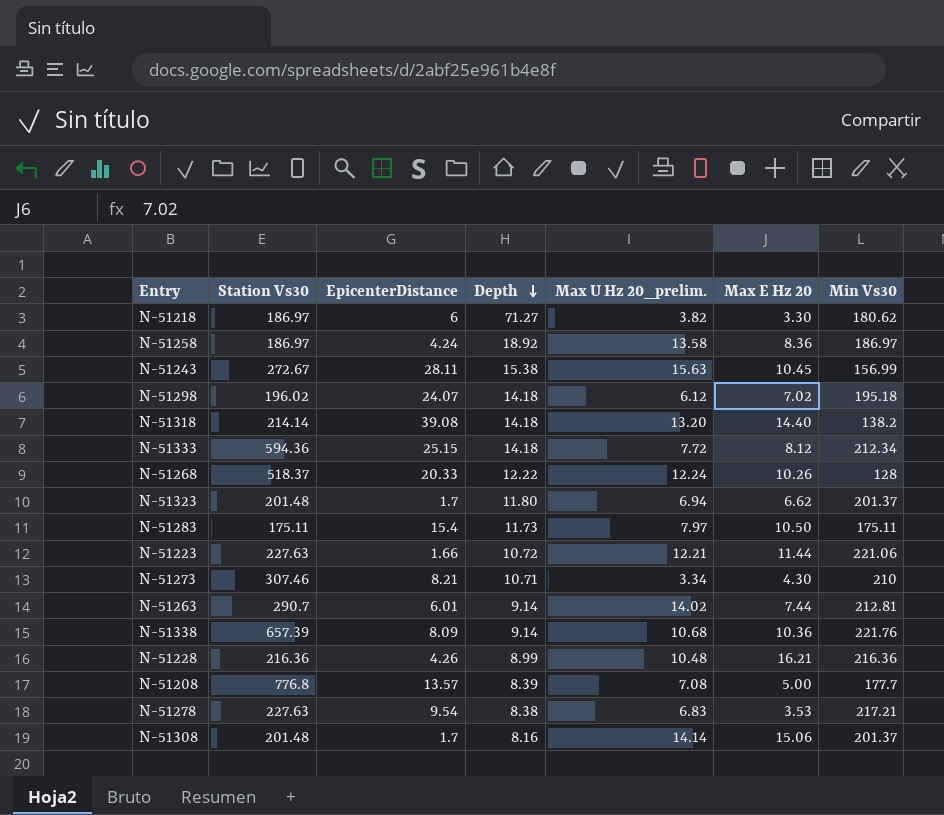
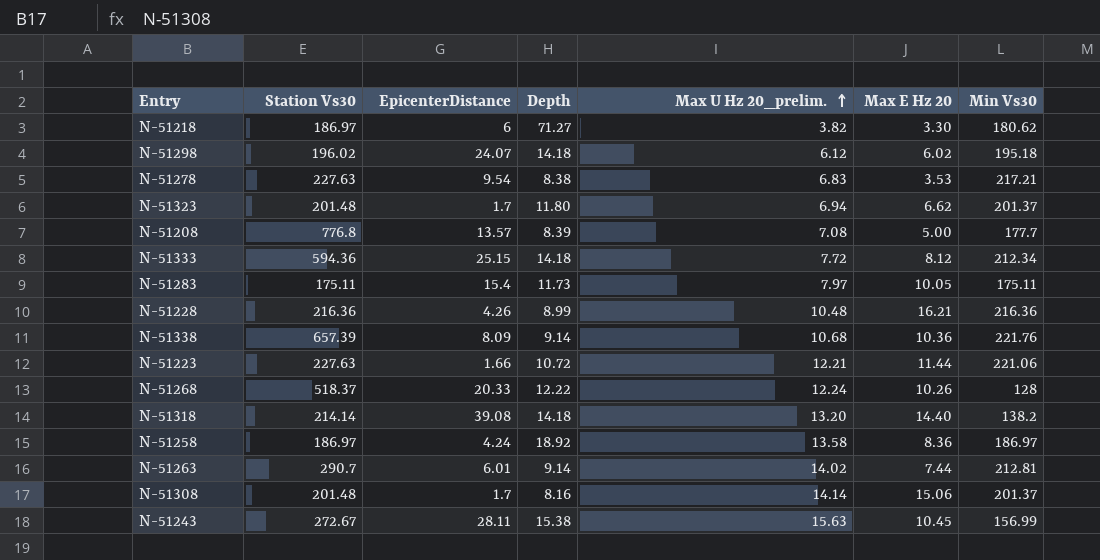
row order: Depth descending -> Max U Hz 20_prelim. ascending
row N-51273: 307.46 | 8.21 | 10.71 | 3.34 | 4.30 | 210 -> none
N-51298 | Max E Hz 20: 7.02 -> 6.02
N-51283 | Max E Hz 20: 10.50 -> 10.05

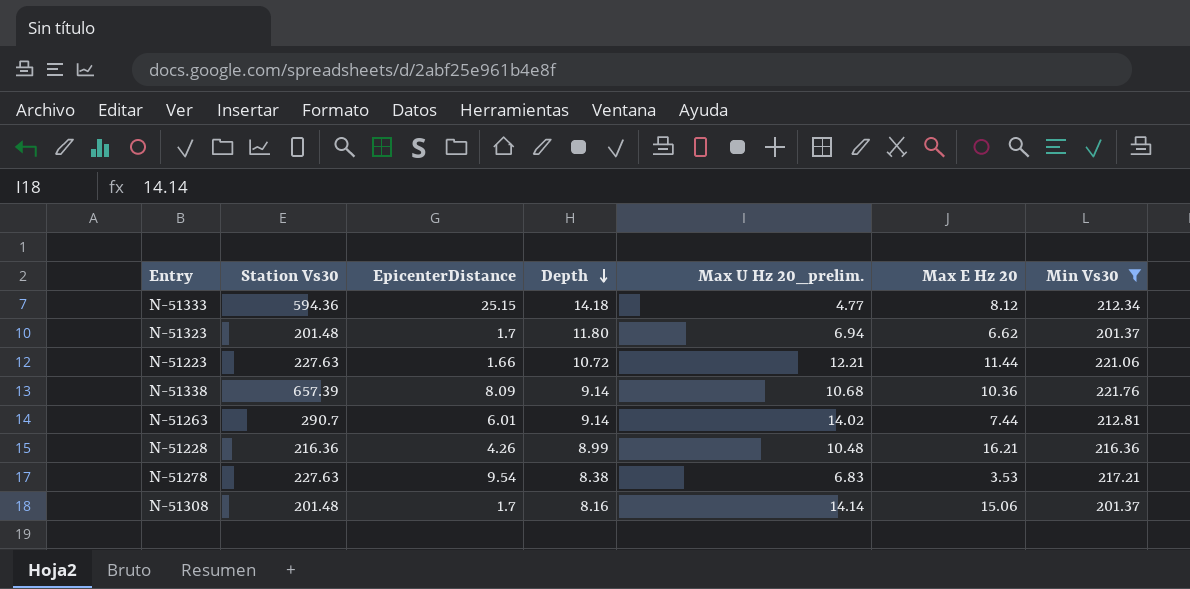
filter: none -> Min Vs30 >= 201.37
row order: Max U Hz 20_prelim. ascending -> Depth descending
N-51333 | Max U Hz 20_prelim.: 7.72 -> 4.77

